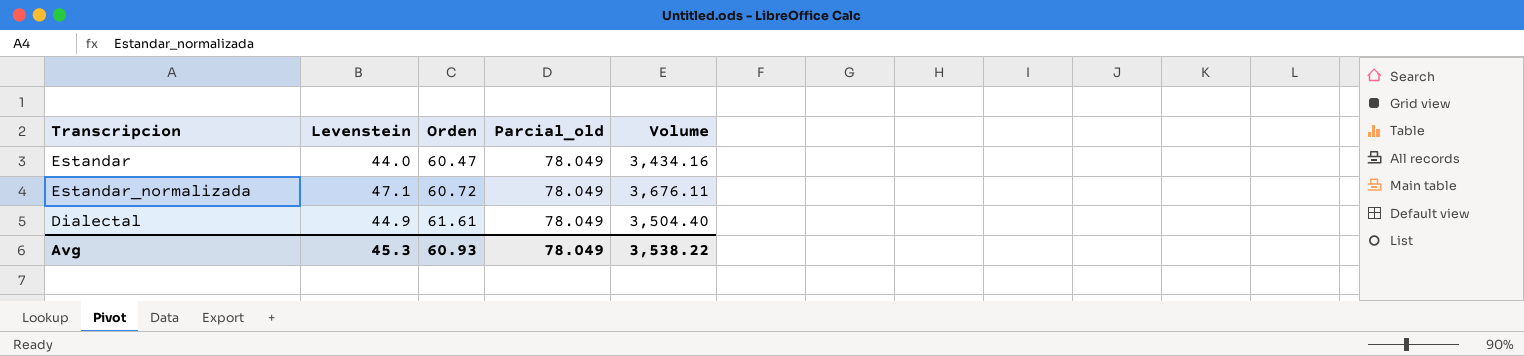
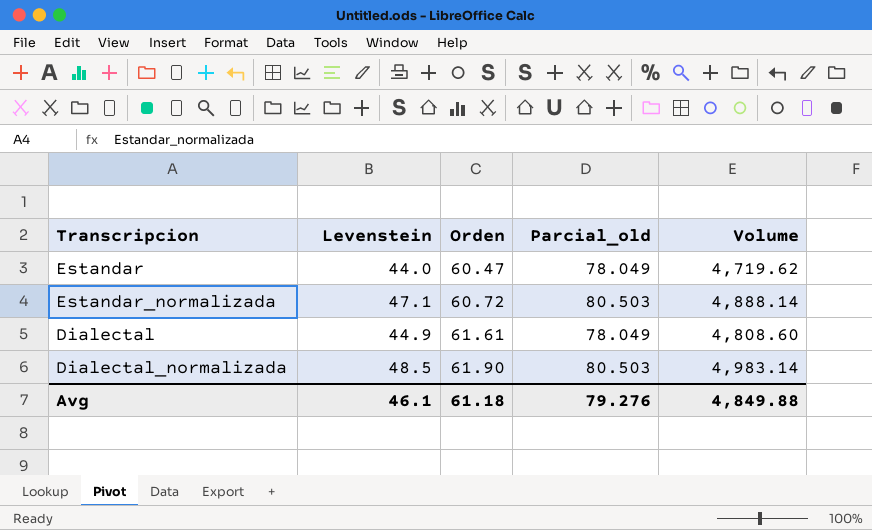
column Volume | formula: [Levenstein] * [Parcial_old] -> [Orden] * [Parcial_old]
Estandar_normalizada | Parcial_old: 78.049 -> 80.503
row Dialectal_normalizada: none -> 48.5 | 61.90 | 80.503 | 4,983.14
Avg | Levenstein: 45.3 -> 46.1
Avg | Orden: 60.93 -> 61.18
Avg | Parcial_old: 78.049 -> 79.276
Avg | Volume: 3,538.22 -> 4,849.88

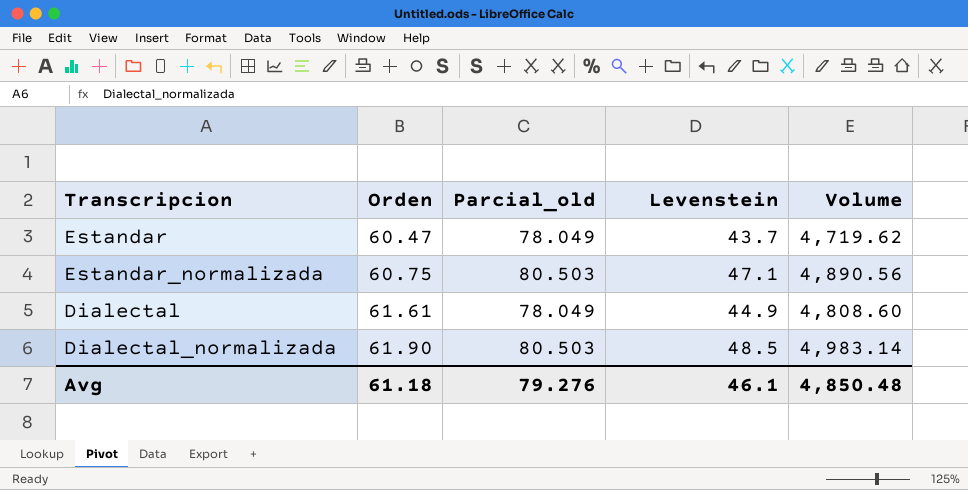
column Levenstein | position: 2 -> 4
Estandar | Levenstein: 44.0 -> 43.7
Estandar_normalizada | Orden: 60.72 -> 60.75
Estandar_normalizada | Volume: 4,888.14 -> 4,890.56
Avg | Volume: 4,849.88 -> 4,850.48

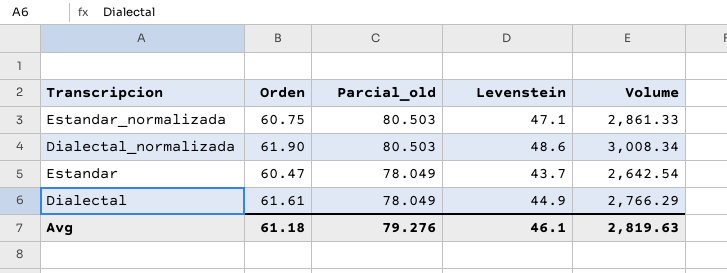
row order: Orden ascending -> Parcial_old descending
column Volume | formula: [Orden] * [Parcial_old] -> [Orden] * [Levenstein]
Dialectal_normalizada | Levenstein: 48.5 -> 48.6
Avg | Volume: 4,850.48 -> 2,819.63

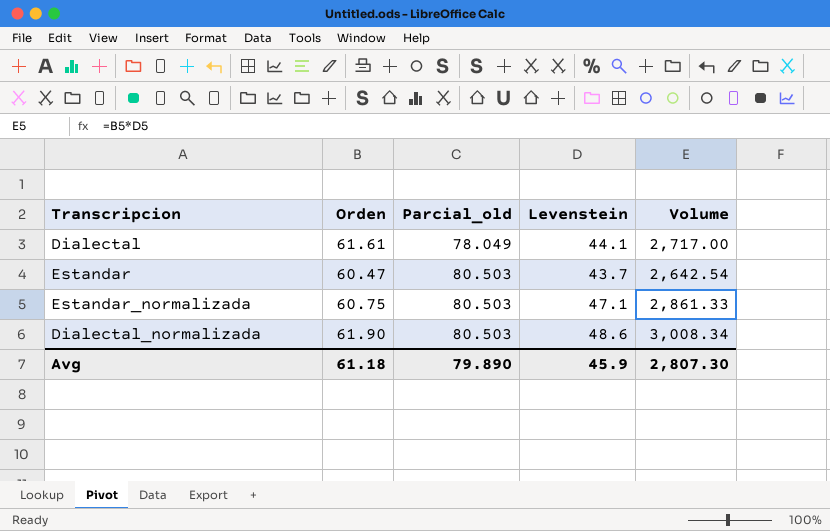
row order: Parcial_old descending -> Parcial_old ascending
Dialectal | Levenstein: 44.9 -> 44.1
Dialectal | Volume: 2,766.29 -> 2,717.00
Estandar | Parcial_old: 78.049 -> 80.503
Avg | Parcial_old: 79.276 -> 79.890
Avg | Levenstein: 46.1 -> 45.9
Avg | Volume: 2,819.63 -> 2,807.30

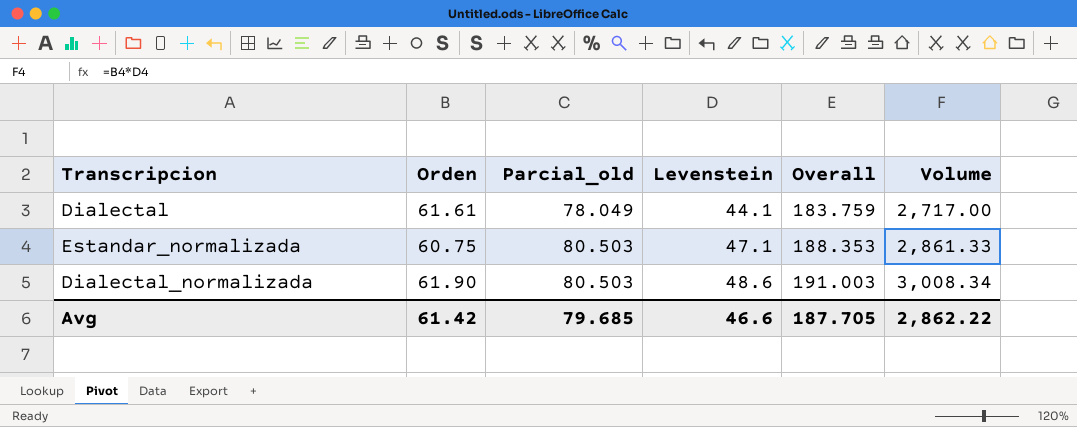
column Overall | formula: none -> [Orden] + [Parcial_old] + [Levenstein]
row Estandar: 60.47 | 80.503 | 43.7 | 2,642.54 -> none
Avg | Orden: 61.18 -> 61.42
Avg | Parcial_old: 79.890 -> 79.685
Avg | Levenstein: 45.9 -> 46.6
Avg | Volume: 2,807.30 -> 2,862.22

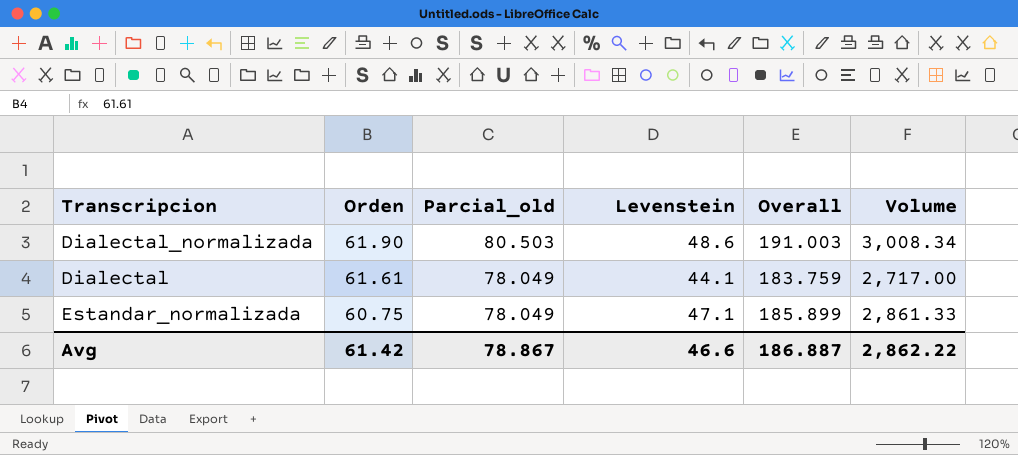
row order: Parcial_old ascending -> Orden descending
Estandar_normalizada | Parcial_old: 80.503 -> 78.049
Estandar_normalizada | Overall: 188.353 -> 185.899
Avg | Parcial_old: 79.685 -> 78.867
Avg | Overall: 187.705 -> 186.887

